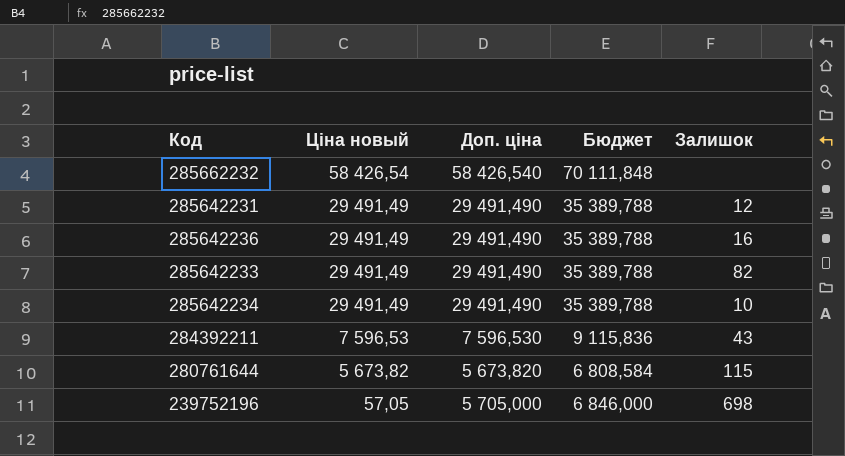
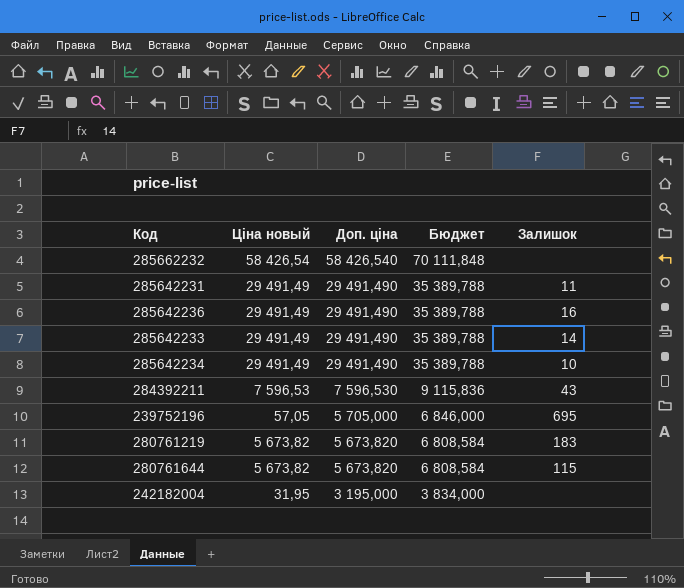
row order: Ціна новый descending -> Доп. ціна descending
285642231 | Залишок: 12 -> 11
285642233 | Залишок: 82 -> 14
239752196 | Залишок: 698 -> 695
row 280761219: none -> 5 673,82 | 5 673,820 | 6 808,584 | 183
row 242182004: none -> 31,95 | 3 195,000 | 3 834,000 | none

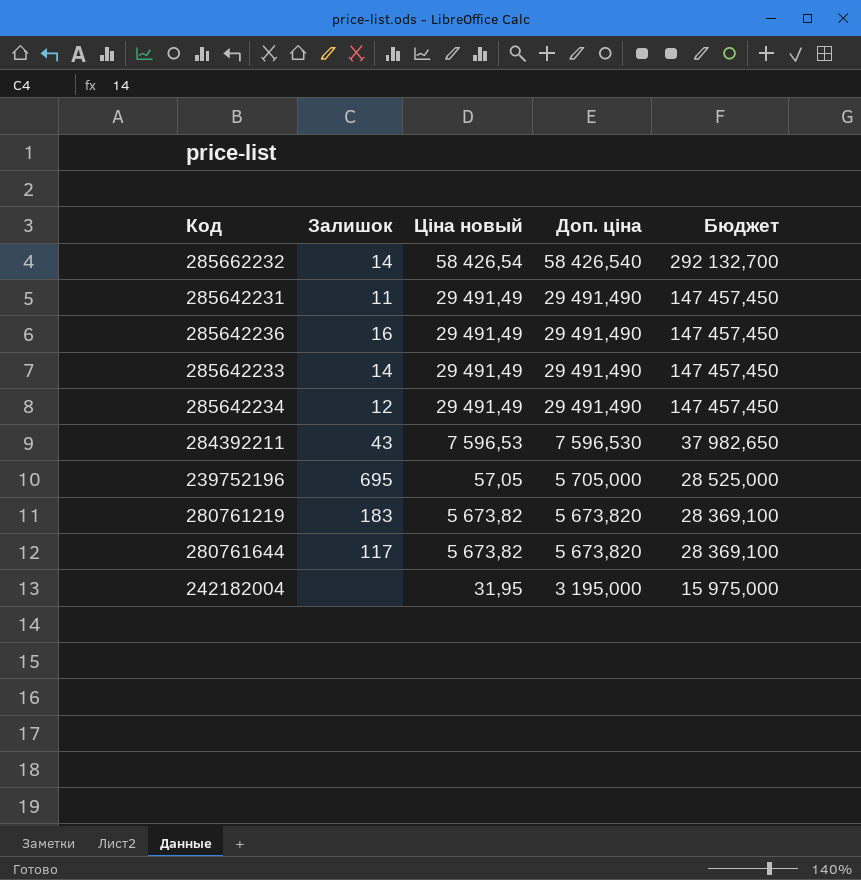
column Залишок | position: 5 -> 2
column Бюджет | formula: [Доп. ціна] * 1,2 -> [Доп. ціна] * 5
285662232 | Залишок: none -> 14
285642234 | Залишок: 10 -> 12
280761644 | Залишок: 115 -> 117

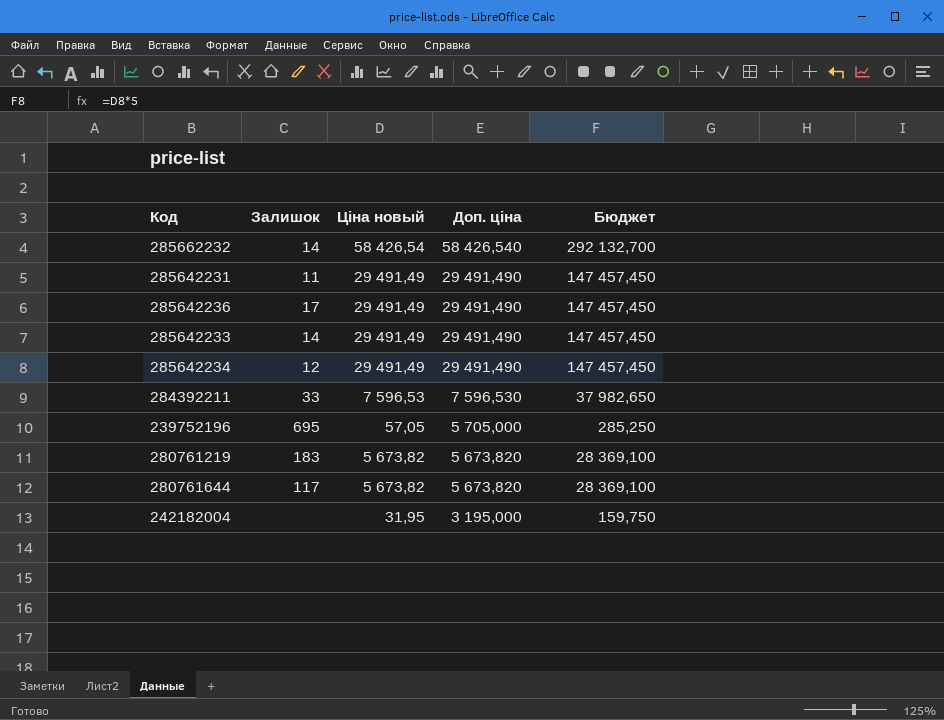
column Бюджет | formula: [Доп. ціна] * 5 -> [Ціна новый] * 5
285642236 | Залишок: 16 -> 17
284392211 | Залишок: 43 -> 33

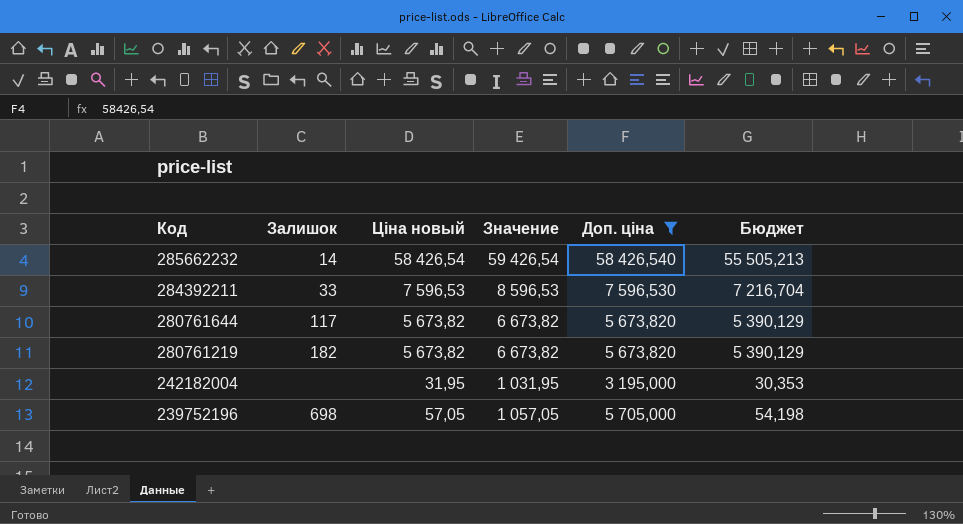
filter: none -> Доп. ціна != 29 491,490
row order: Доп. ціна descending -> Код descending
column Значение | formula: none -> [Ціна новый] + 1000
column Бюджет | formula: [Ціна новый] * 5 -> [Ціна новый] * 0,95
280761219 | Залишок: 183 -> 182
239752196 | Залишок: 695 -> 698

